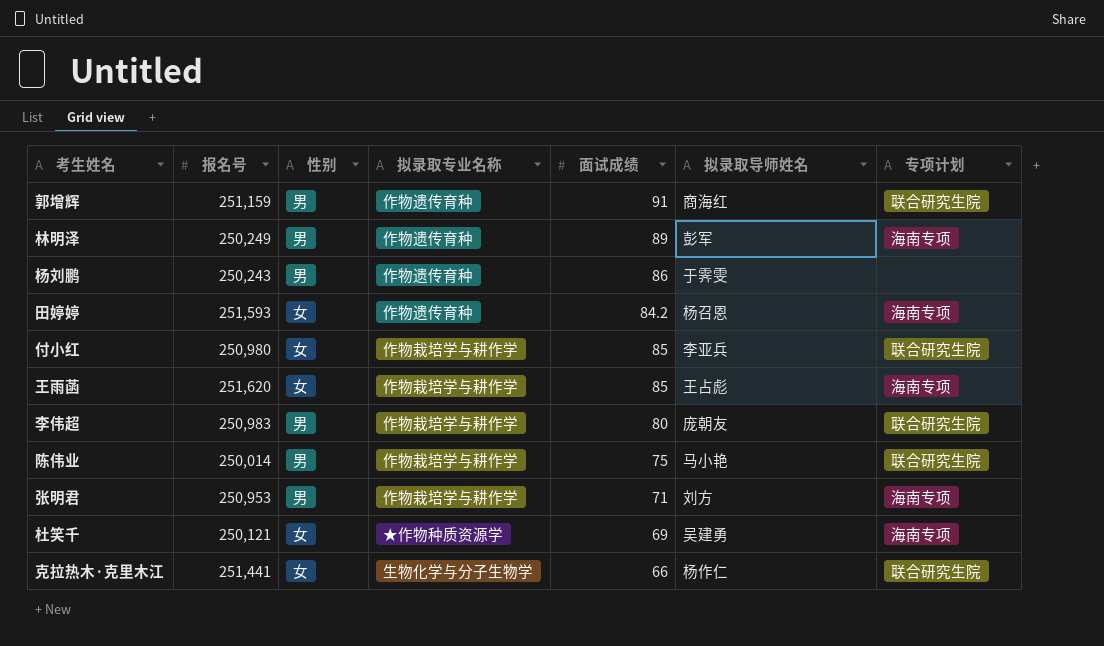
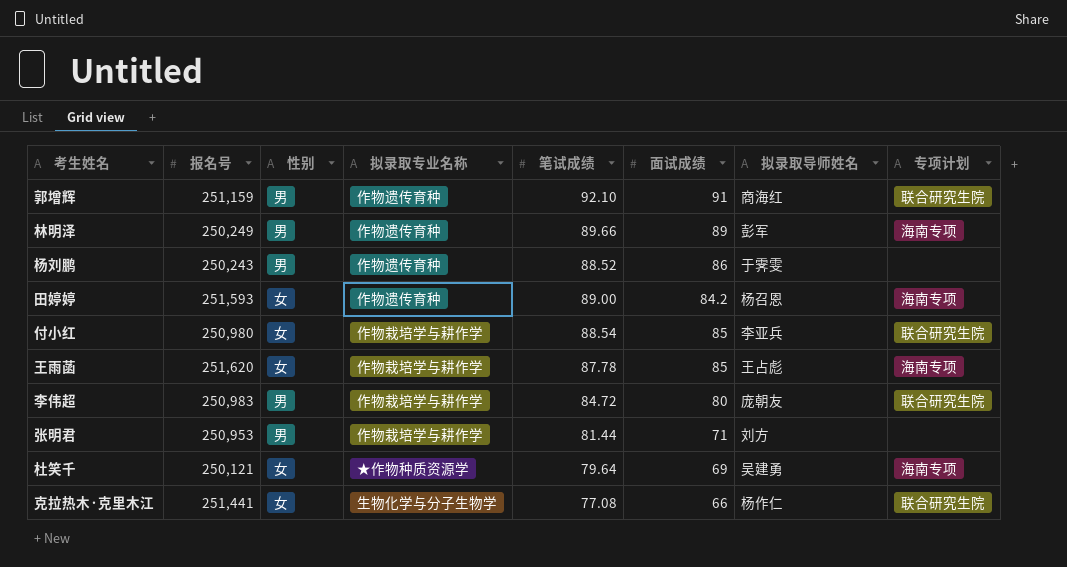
column 笔试成绩 | position: none -> 5
row 陈伟业: 250,014 | 男 | 作物栽培学与耕作学 | 75 | 马小艳 | 联合研究生院 -> none
张明君 | 专项计划: 海南专项 -> none

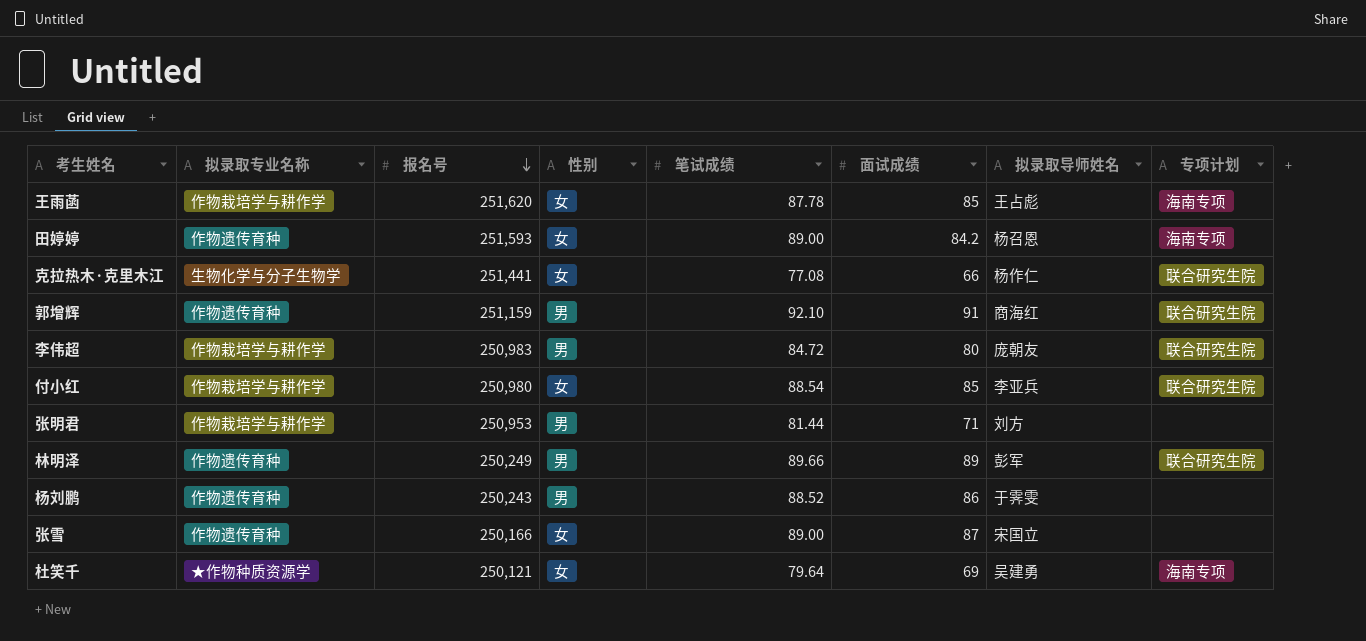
row order: none -> 报名号 descending
column 拟录取专业名称 | position: 4 -> 2
林明泽 | 专项计划: 海南专项 -> 联合研究生院
row 张雪: none -> 作物遗传育种 | 250,166 | 女 | 89.00 | 87 | 宋国立 | none

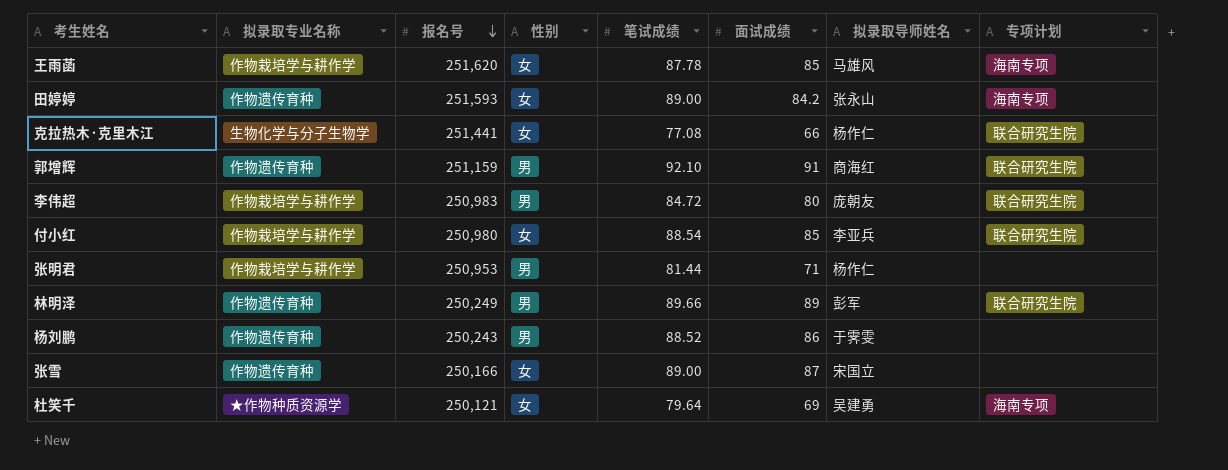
王雨菡 | 拟录取导师姓名: 王占彪 -> 马雄风
田婷婷 | 拟录取导师姓名: 杨召恩 -> 张永山
张明君 | 拟录取导师姓名: 刘方 -> 杨作仁

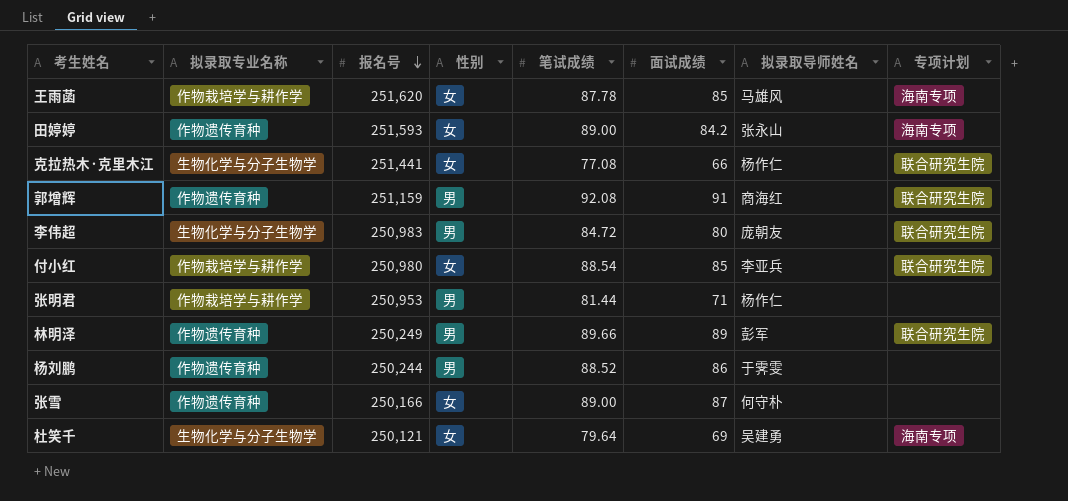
郭增辉 | 笔试成绩: 92.10 -> 92.08
李伟超 | 拟录取专业名称: 作物栽培学与耕作学 -> 生物化学与分子生物学
杨刘鹏 | 报名号: 250,243 -> 250,244
张雪 | 拟录取导师姓名: 宋国立 -> 何守朴
杜笑千 | 拟录取专业名称: ★作物种质资源学 -> 生物化学与分子生物学

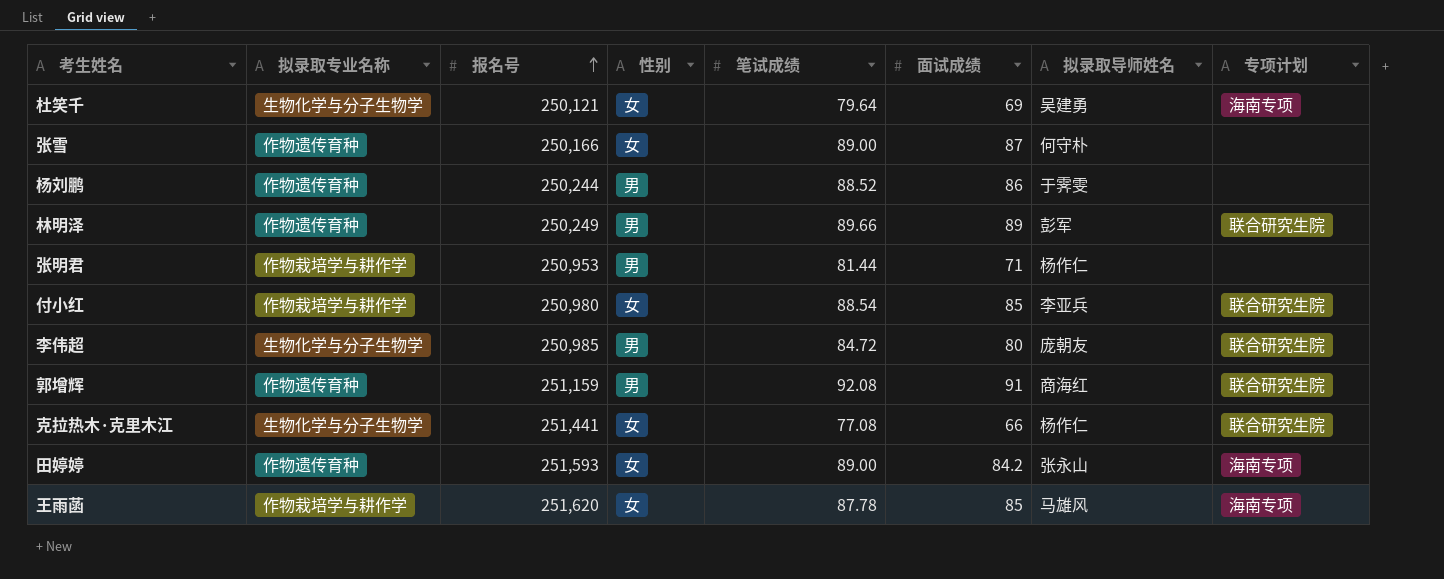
row order: 报名号 descending -> 报名号 ascending
李伟超 | 报名号: 250,983 -> 250,985

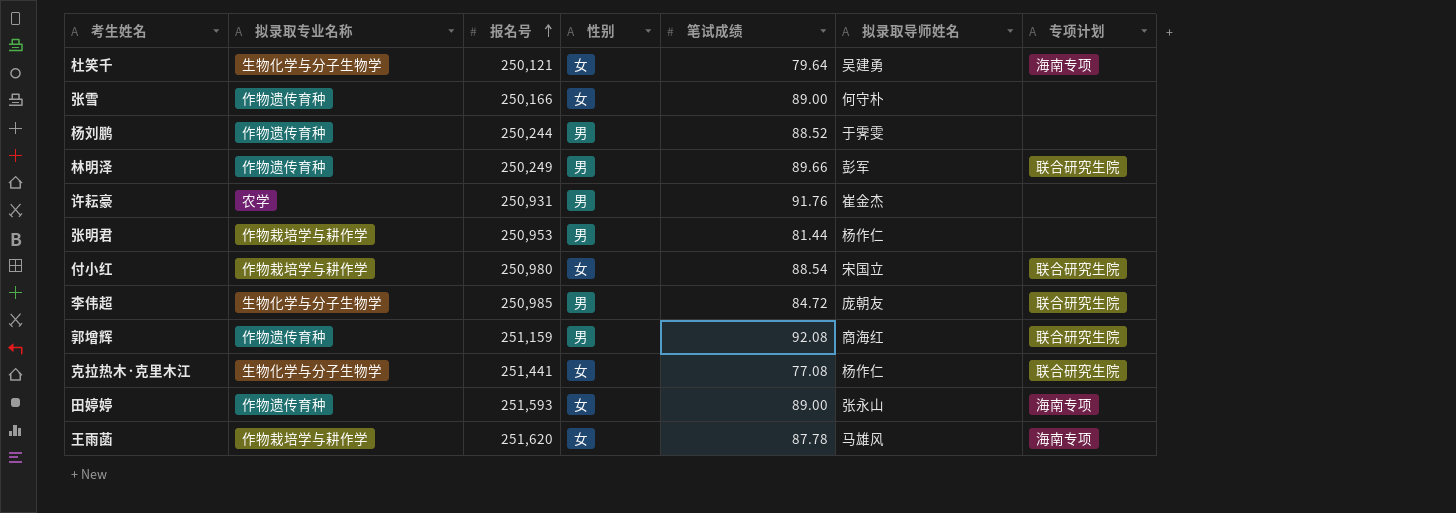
column 面试成绩 | position: 6 -> none
row 许耘豪: none -> 农学 | 250,931 | 男 | 91.76 | 崔金杰 | none
付小红 | 拟录取导师姓名: 李亚兵 -> 宋国立

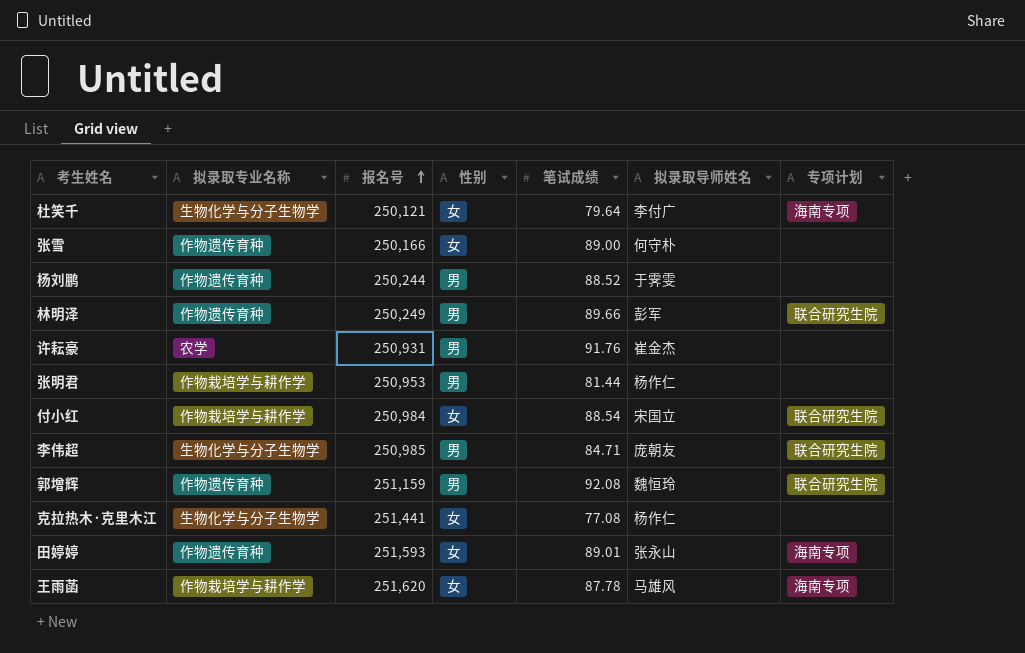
杜笑千 | 拟录取导师姓名: 吴建勇 -> 李付广
付小红 | 报名号: 250,980 -> 250,984
李伟超 | 笔试成绩: 84.72 -> 84.71
郭增辉 | 拟录取导师姓名: 商海红 -> 魏恒玲
克拉热木·克里木江 | 专项计划: 联合研究生院 -> none
田婷婷 | 笔试成绩: 89.00 -> 89.01

